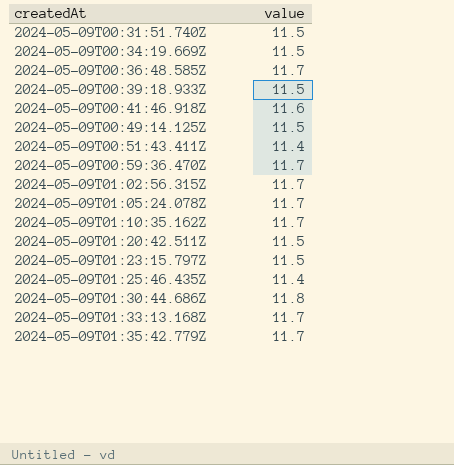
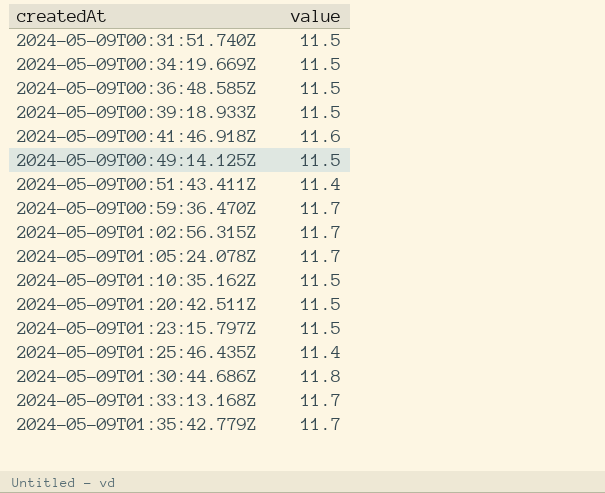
2024-05-09T00:36:48.585Z | value: 11.7 -> 11.5
2024-05-09T01:10:35.162Z | value: 11.7 -> 11.5

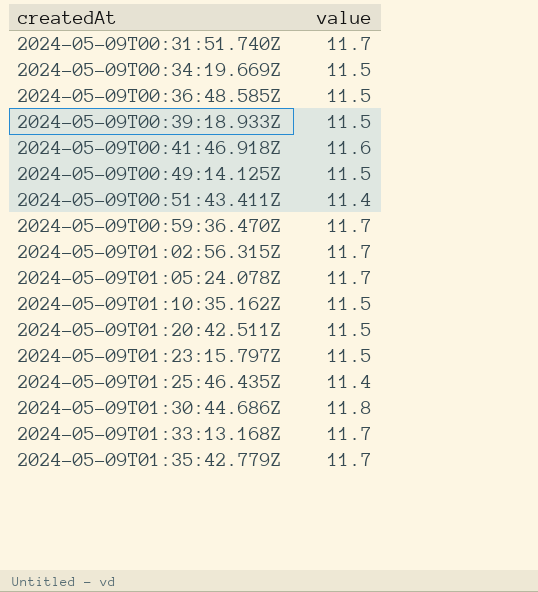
2024-05-09T00:31:51.740Z | value: 11.5 -> 11.7

